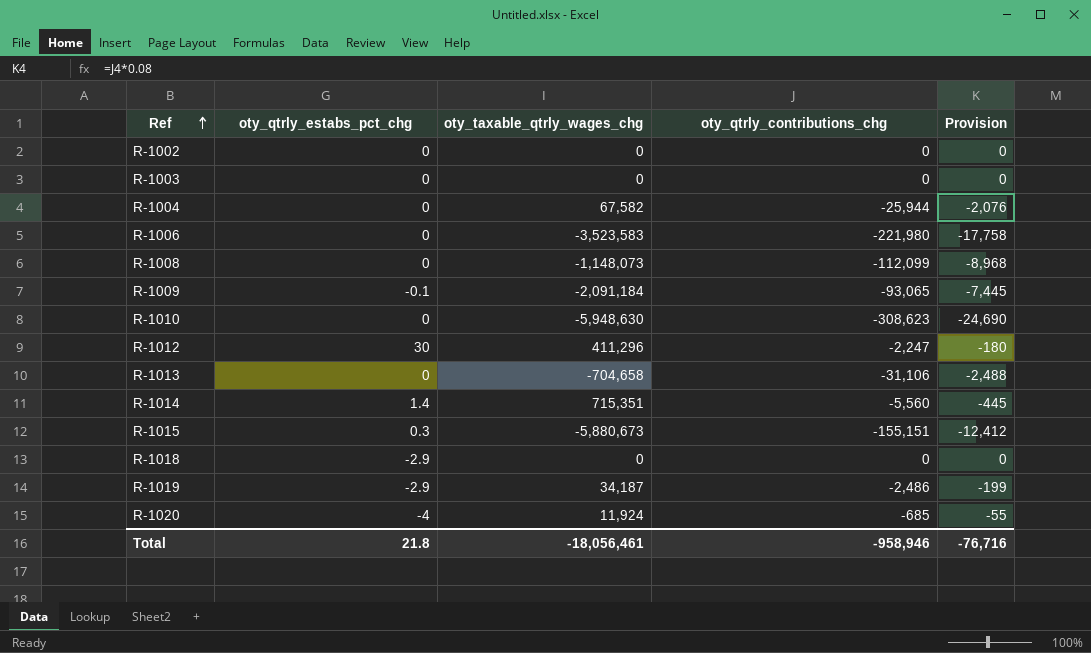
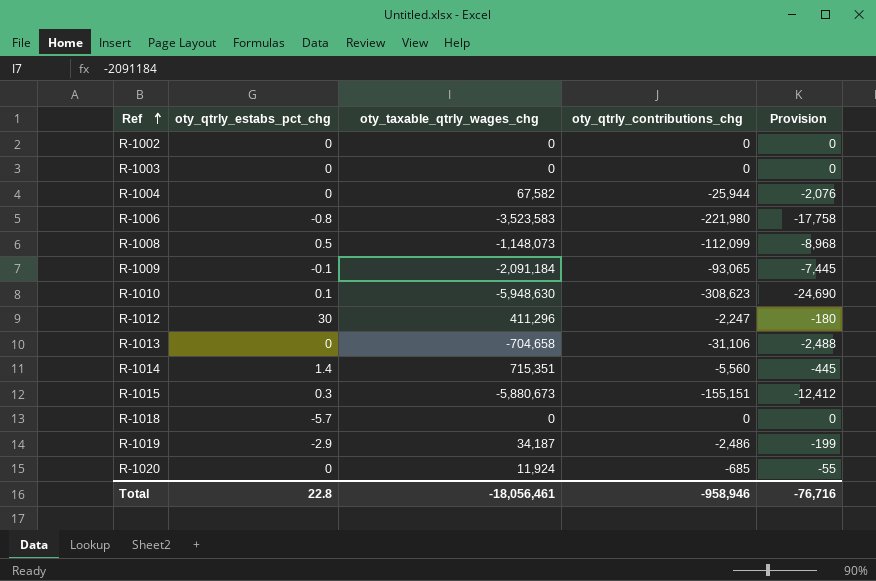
R-1006 | oty_qtrly_estabs_pct_chg: 0 -> -0.8
R-1008 | oty_qtrly_estabs_pct_chg: 0 -> 0.5
R-1010 | oty_qtrly_estabs_pct_chg: 0 -> 0.1
R-1018 | oty_qtrly_estabs_pct_chg: -2.9 -> -5.7
R-1020 | oty_qtrly_estabs_pct_chg: -4 -> 0
Total | oty_qtrly_estabs_pct_chg: 21.8 -> 22.8

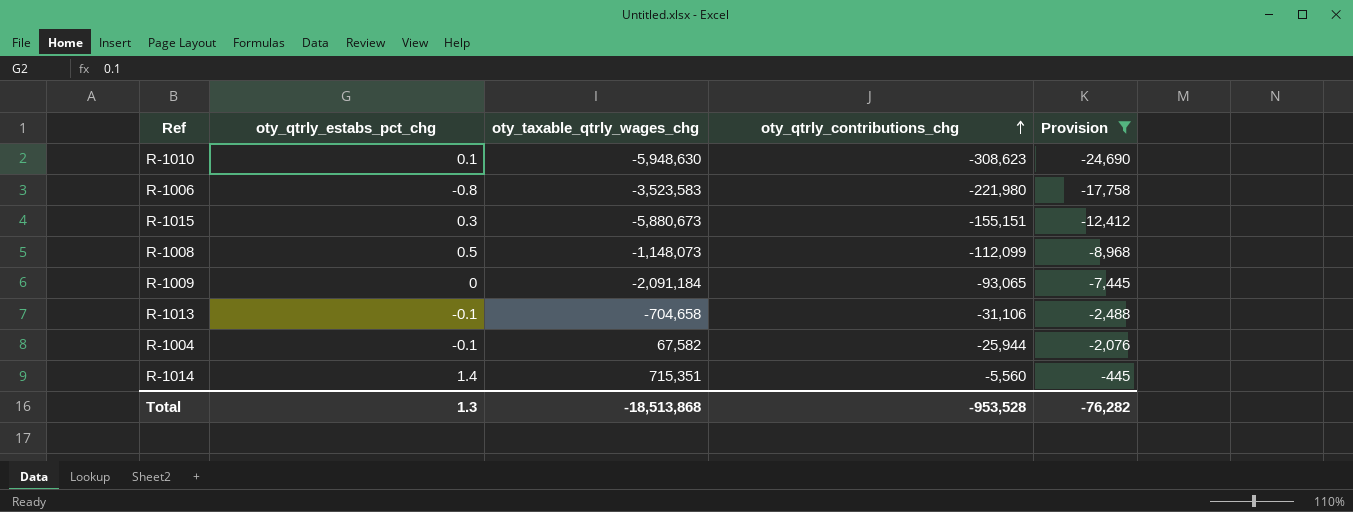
filter: none -> Provision <= -445
row order: Ref ascending -> oty_qtrly_contributions_chg ascending
R-1009 | oty_qtrly_estabs_pct_chg: -0.1 -> 0
R-1013 | oty_qtrly_estabs_pct_chg: 0 -> -0.1
R-1004 | oty_qtrly_estabs_pct_chg: 0 -> -0.1
Total | oty_qtrly_estabs_pct_chg: 22.8 -> 1.3
Total | oty_taxable_qtrly_wages_chg: -18,056,461 -> -18,513,868
Total | oty_qtrly_contributions_chg: -958,946 -> -953,528
Total | Provision: -76,716 -> -76,282

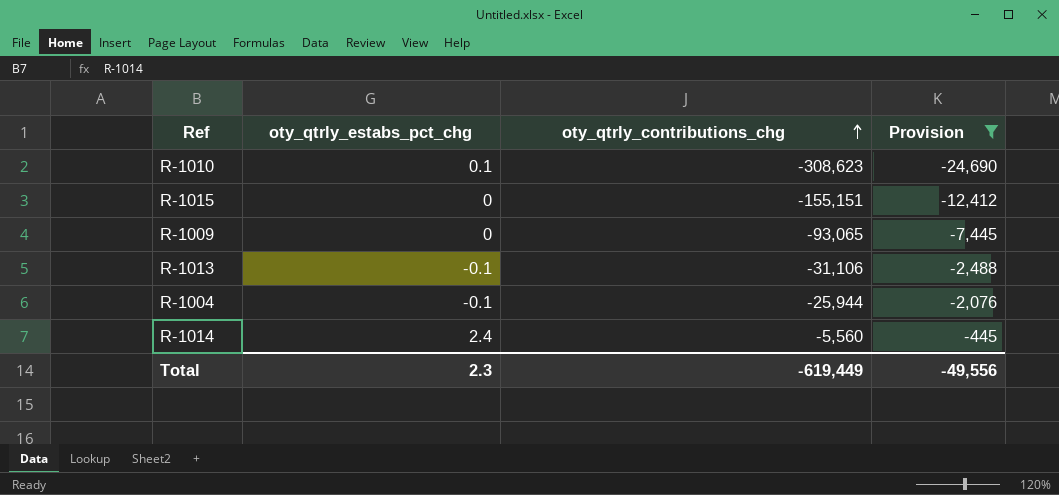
column oty_taxable_qtrly_wages_chg | position: 3 -> none
row R-1006: -0.8 | -3,523,583 | -221,980 | -17,758 -> none
row R-1008: 0.5 | -1,148,073 | -112,099 | -8,968 -> none
R-1015 | oty_qtrly_estabs_pct_chg: 0.3 -> 0
R-1014 | oty_qtrly_estabs_pct_chg: 1.4 -> 2.4
Total | oty_qtrly_estabs_pct_chg: 1.3 -> 2.3
Total | oty_qtrly_contributions_chg: -953,528 -> -619,449
Total | Provision: -76,282 -> -49,556

